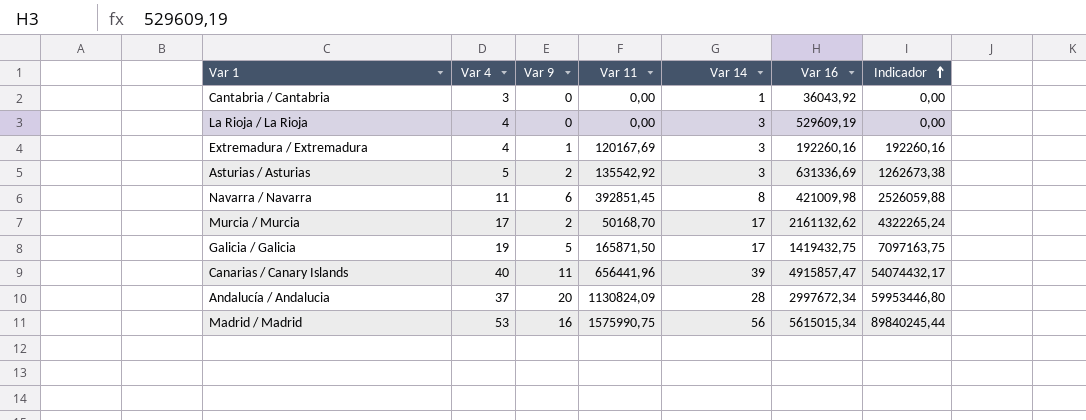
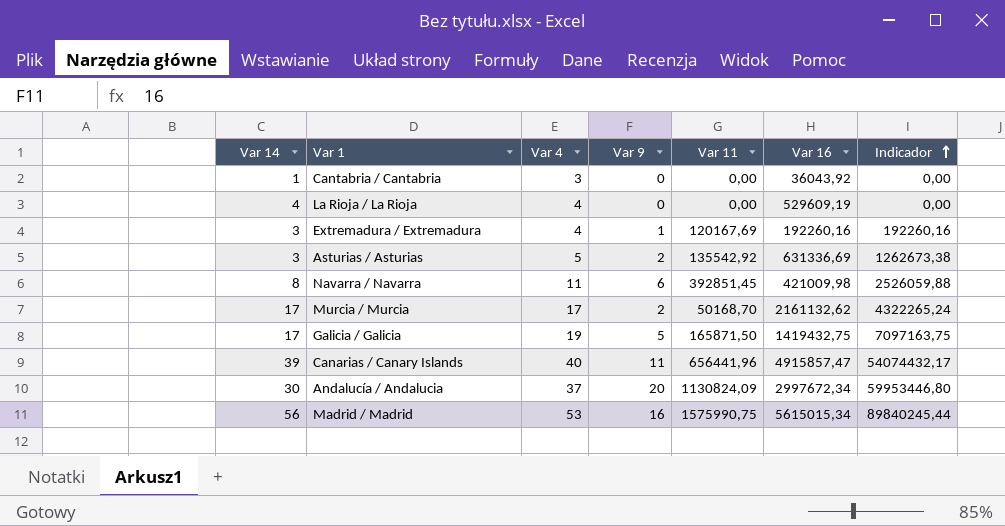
column Var 14 | position: 5 -> 1
La Rioja / La Rioja | Var 14: 3 -> 4
Andalucía / Andalucia | Var 14: 28 -> 30

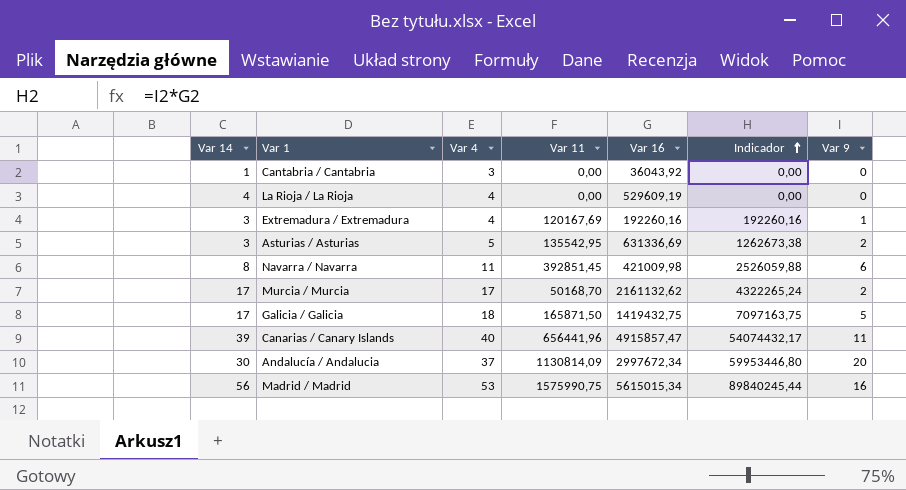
column Var 9 | position: 4 -> 7
Asturias / Asturias | Var 11: 135542,92 -> 135542,95
Galicia / Galicia | Var 4: 19 -> 18
Andalucía / Andalucia | Var 11: 1130824,09 -> 1130814,09

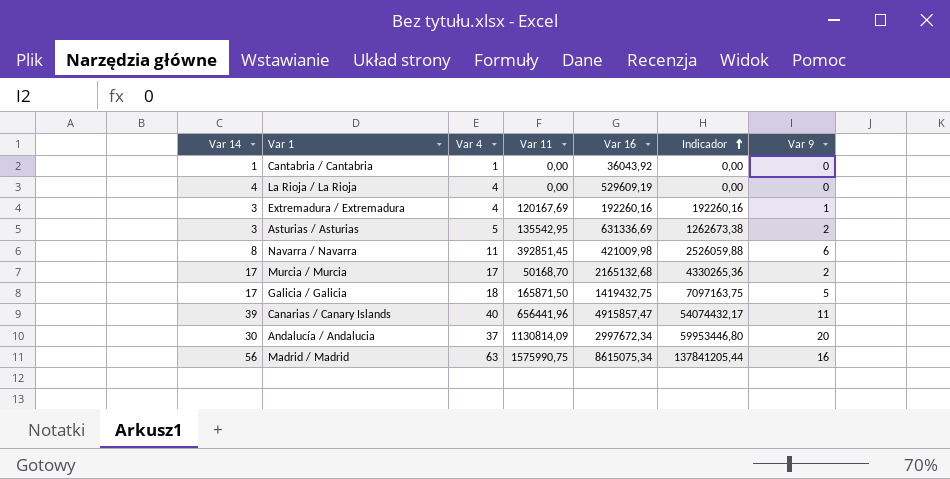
Cantabria / Cantabria | Var 4: 3 -> 1
Murcia / Murcia | Var 16: 2161132,62 -> 2165132,68
Murcia / Murcia | Indicador: 4322265,24 -> 4330265,36
Madrid / Madrid | Var 4: 53 -> 63
Madrid / Madrid | Var 16: 5615015,34 -> 8615075,34
Madrid / Madrid | Indicador: 89840245,44 -> 137841205,44

